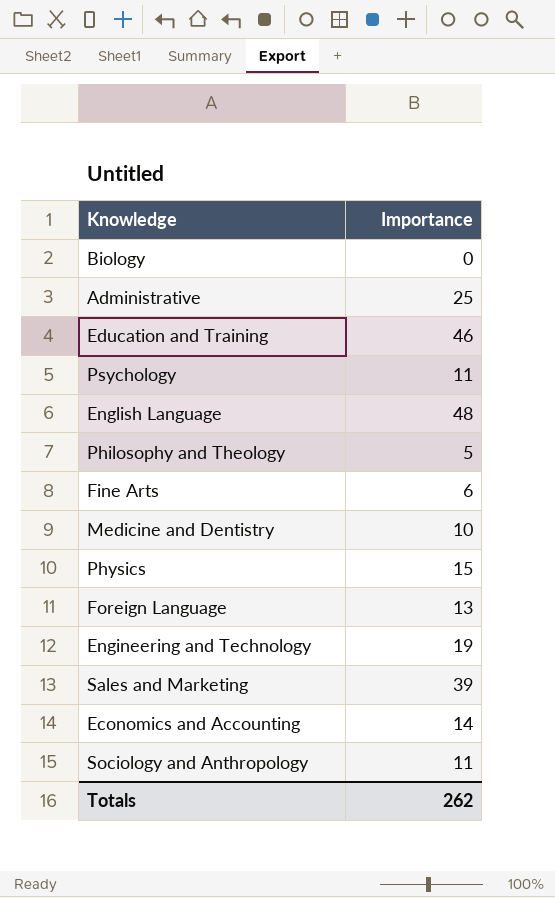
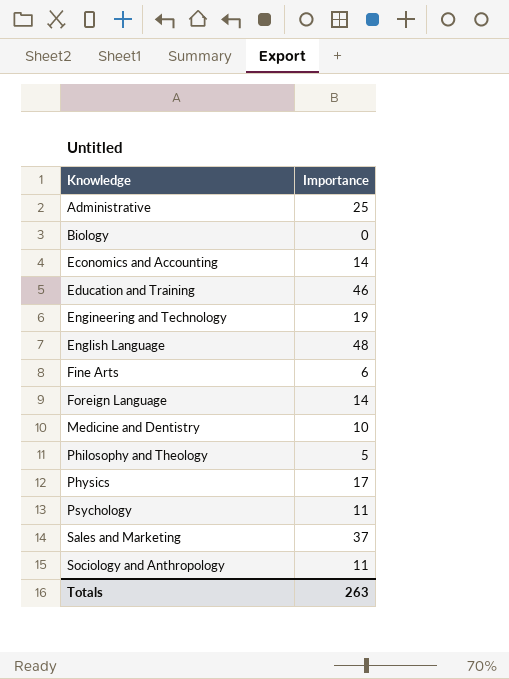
row order: none -> Knowledge ascending
Foreign Language | Importance: 13 -> 14
Physics | Importance: 15 -> 17
Sales and Marketing | Importance: 39 -> 37
Totals | Importance: 262 -> 263

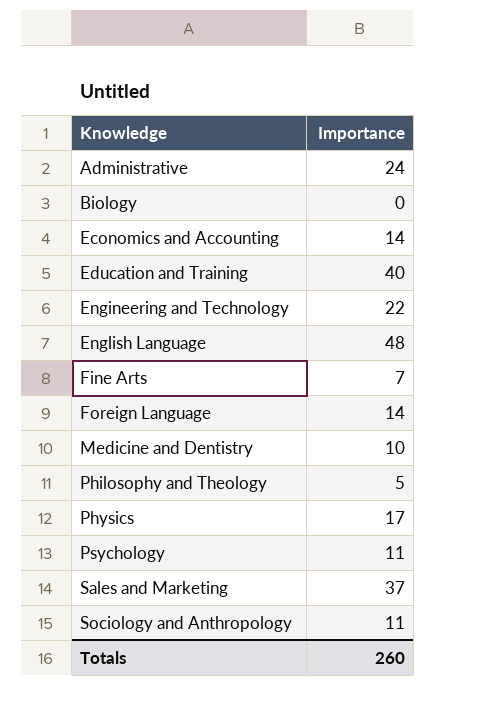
Administrative | Importance: 25 -> 24
Education and Training | Importance: 46 -> 40
Engineering and Technology | Importance: 19 -> 22
Fine Arts | Importance: 6 -> 7
Totals | Importance: 263 -> 260

